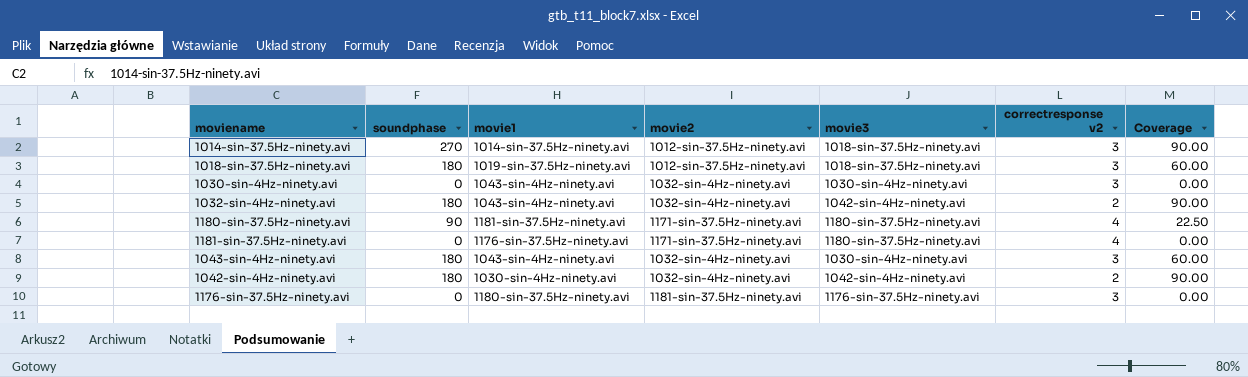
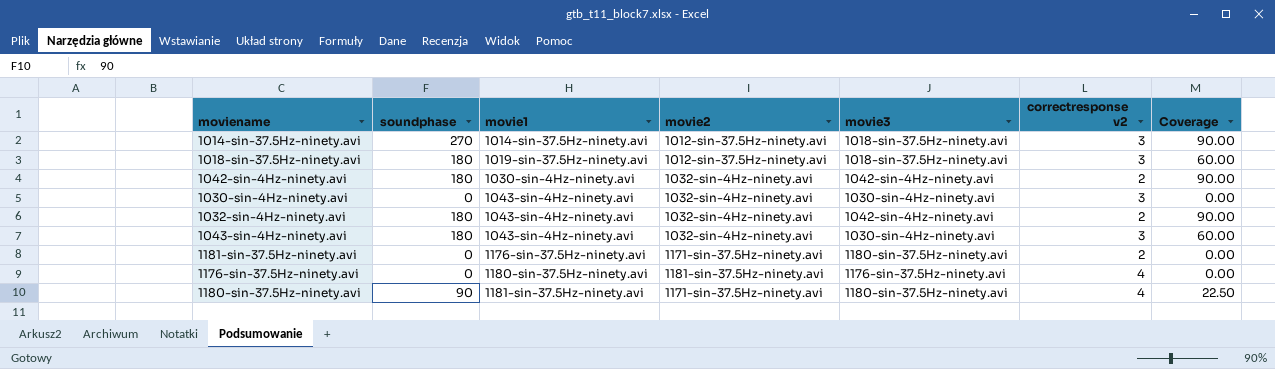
row order: none -> movie1 ascending
1181-sin-37.5Hz-ninety.avi | correctresponse v2: 4 -> 2
1176-sin-37.5Hz-ninety.avi | correctresponse v2: 3 -> 4

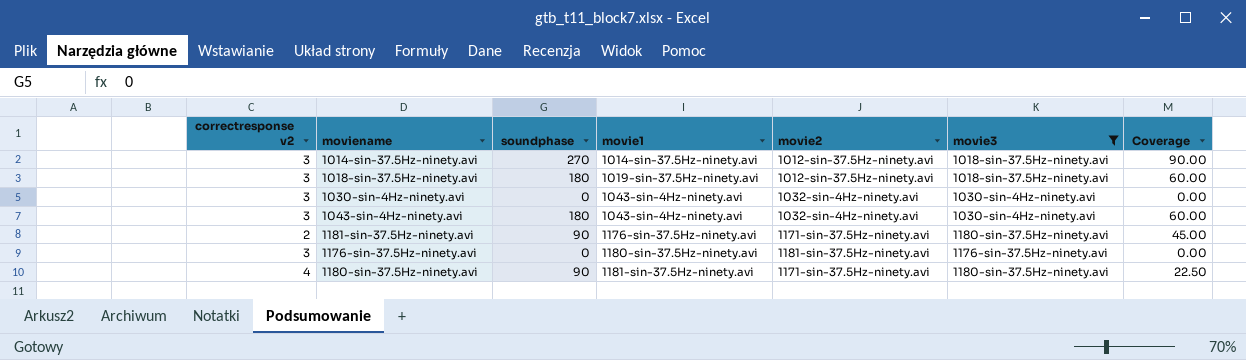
filter: none -> movie3 != 1042-sin-4Hz-ninety.avi
column correctresponse v2 | position: 6 -> 1
1181-sin-37.5Hz-ninety.avi | soundphase: 0 -> 90
1181-sin-37.5Hz-ninety.avi | Coverage: 0.00 -> 45.00
1176-sin-37.5Hz-ninety.avi | correctresponse v2: 4 -> 3

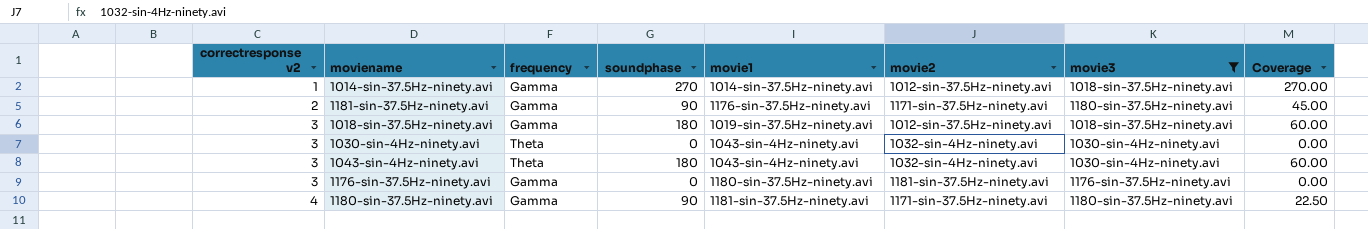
row order: movie1 ascending -> correctresponse v2 ascending
column frequency | position: none -> 3
1014-sin-37.5Hz-ninety.avi | correctresponse v2: 3 -> 1
1014-sin-37.5Hz-ninety.avi | Coverage: 90.00 -> 270.00

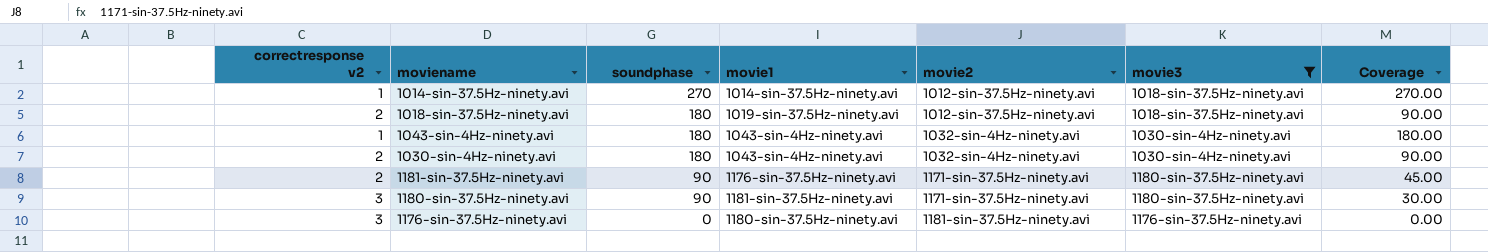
row order: correctresponse v2 ascending -> soundphase descending
column frequency | position: 3 -> none
1018-sin-37.5Hz-ninety.avi | correctresponse v2: 3 -> 2
1018-sin-37.5Hz-ninety.avi | Coverage: 60.00 -> 90.00
1043-sin-4Hz-ninety.avi | correctresponse v2: 3 -> 1
1043-sin-4Hz-ninety.avi | Coverage: 60.00 -> 180.00
1030-sin-4Hz-ninety.avi | correctresponse v2: 3 -> 2
1030-sin-4Hz-ninety.avi | soundphase: 0 -> 180
1030-sin-4Hz-ninety.avi | Coverage: 0.00 -> 90.00
1180-sin-37.5Hz-ninety.avi | correctresponse v2: 4 -> 3
1180-sin-37.5Hz-ninety.avi | Coverage: 22.50 -> 30.00

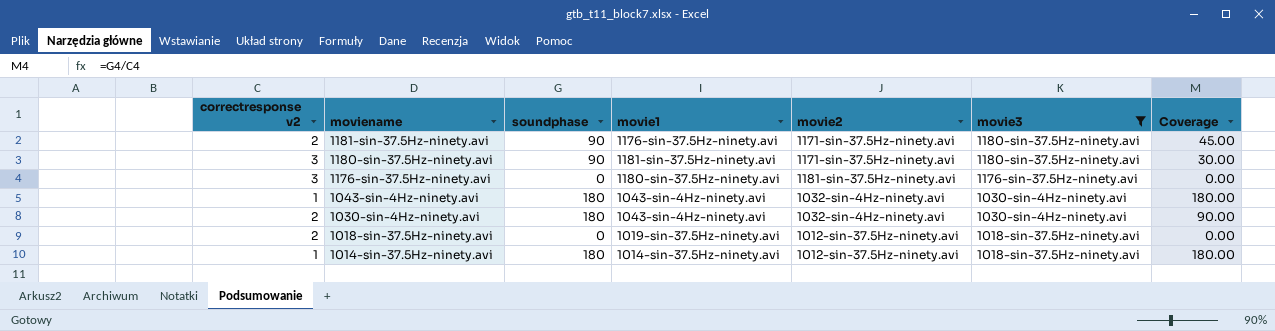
row order: soundphase descending -> moviename descending
1018-sin-37.5Hz-ninety.avi | soundphase: 180 -> 0
1018-sin-37.5Hz-ninety.avi | Coverage: 90.00 -> 0.00
1014-sin-37.5Hz-ninety.avi | soundphase: 270 -> 180
1014-sin-37.5Hz-ninety.avi | Coverage: 270.00 -> 180.00

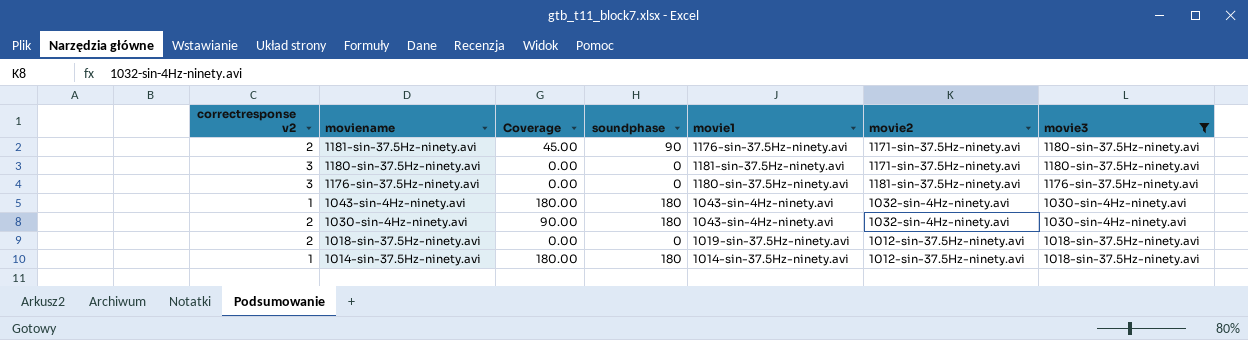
column Coverage | position: 7 -> 3
1180-sin-37.5Hz-ninety.avi | Coverage: 30.00 -> 0.00
1180-sin-37.5Hz-ninety.avi | soundphase: 90 -> 0

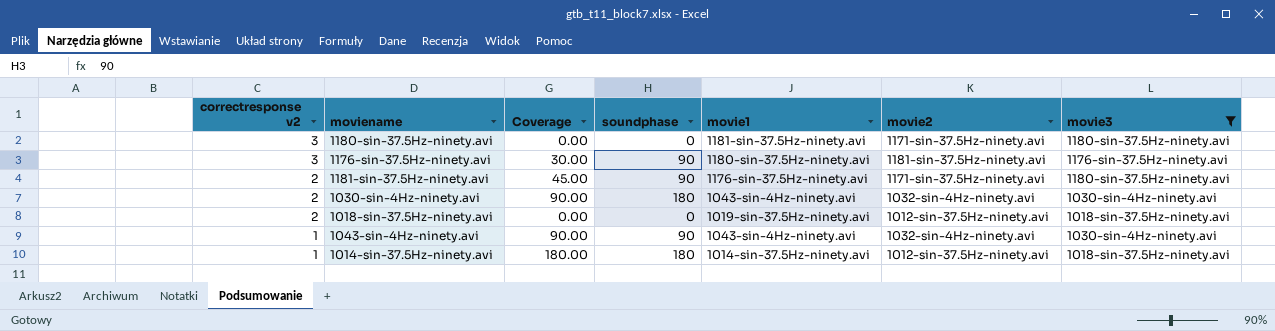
row order: moviename descending -> correctresponse v2 descending
1176-sin-37.5Hz-ninety.avi | Coverage: 0.00 -> 30.00
1176-sin-37.5Hz-ninety.avi | soundphase: 0 -> 90
1043-sin-4Hz-ninety.avi | Coverage: 180.00 -> 90.00
1043-sin-4Hz-ninety.avi | soundphase: 180 -> 90

